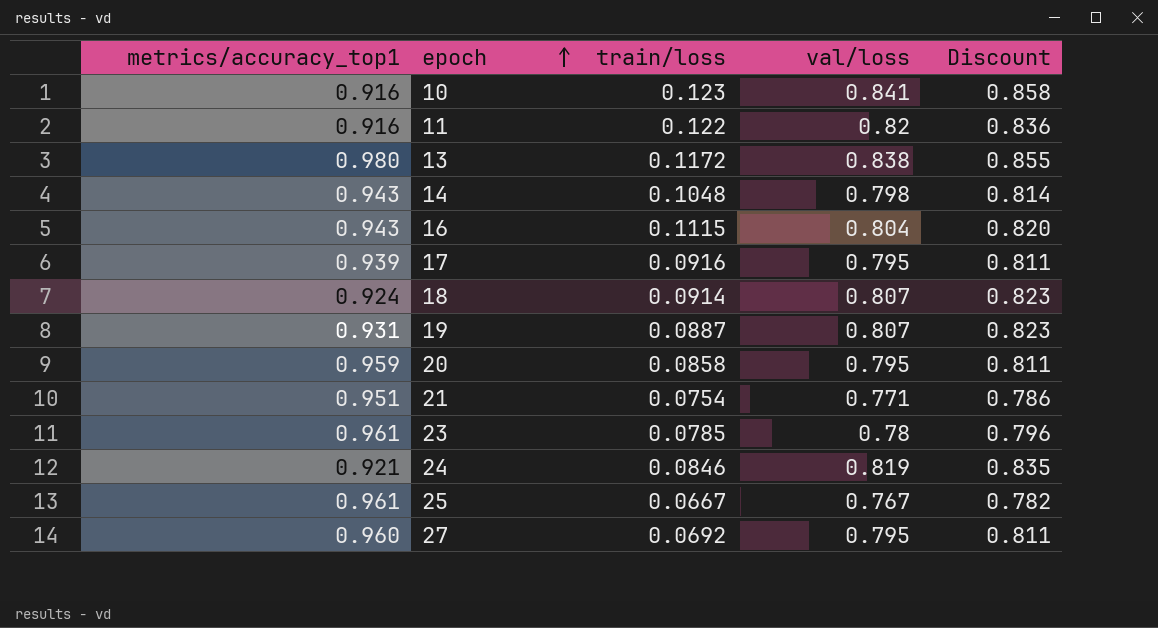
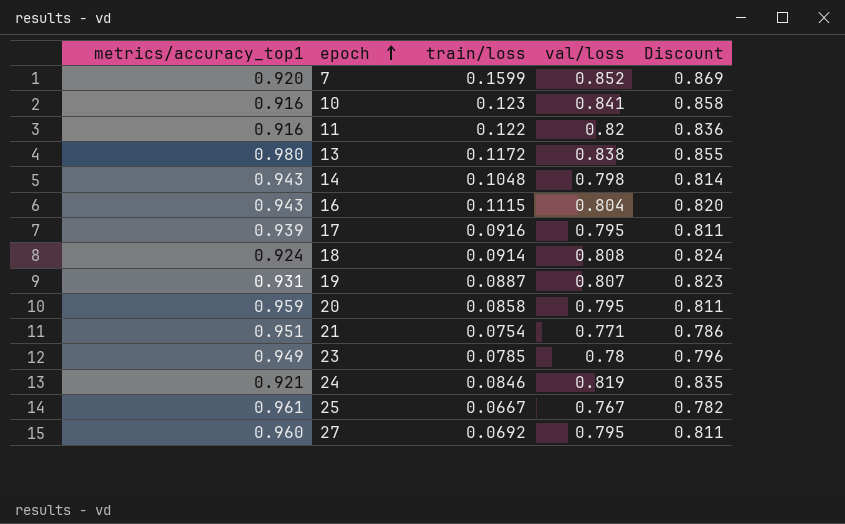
row 7: none -> 0.920 | 0.1599 | 0.852 | 0.869
18 | val/loss: 0.807 -> 0.808
18 | Discount: 0.823 -> 0.824
23 | metrics/accuracy_top1: 0.961 -> 0.949

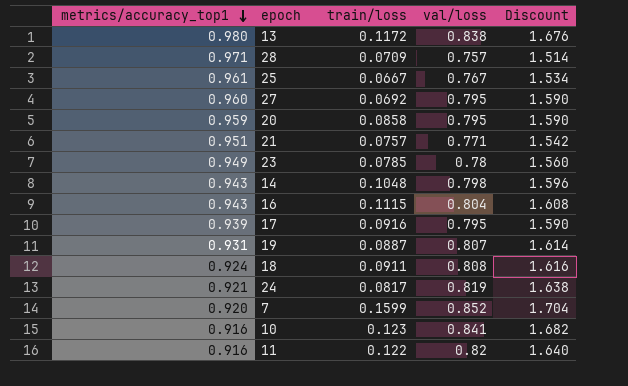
row order: epoch ascending -> metrics/accuracy_top1 descending
column Discount | formula: [val/loss] * 1.02 -> [val/loss] * 2
row 28: none -> 0.971 | 0.0709 | 0.757 | 1.514
21 | train/loss: 0.0754 -> 0.0757
18 | train/loss: 0.0914 -> 0.0911
24 | train/loss: 0.0846 -> 0.0817

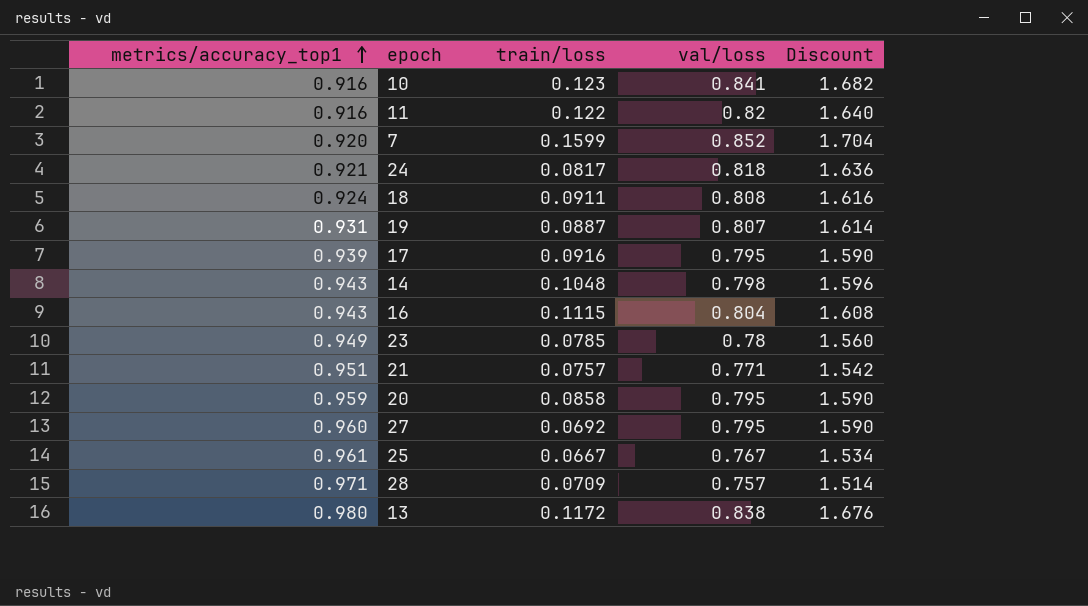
row order: metrics/accuracy_top1 descending -> metrics/accuracy_top1 ascending
24 | val/loss: 0.819 -> 0.818
24 | Discount: 1.638 -> 1.636

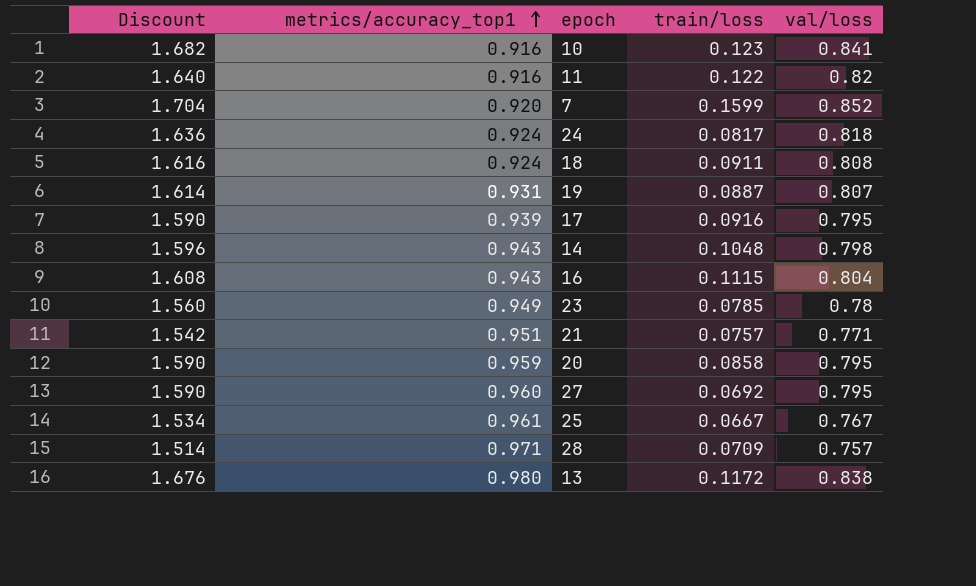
column Discount | position: 5 -> 1
24 | metrics/accuracy_top1: 0.921 -> 0.924

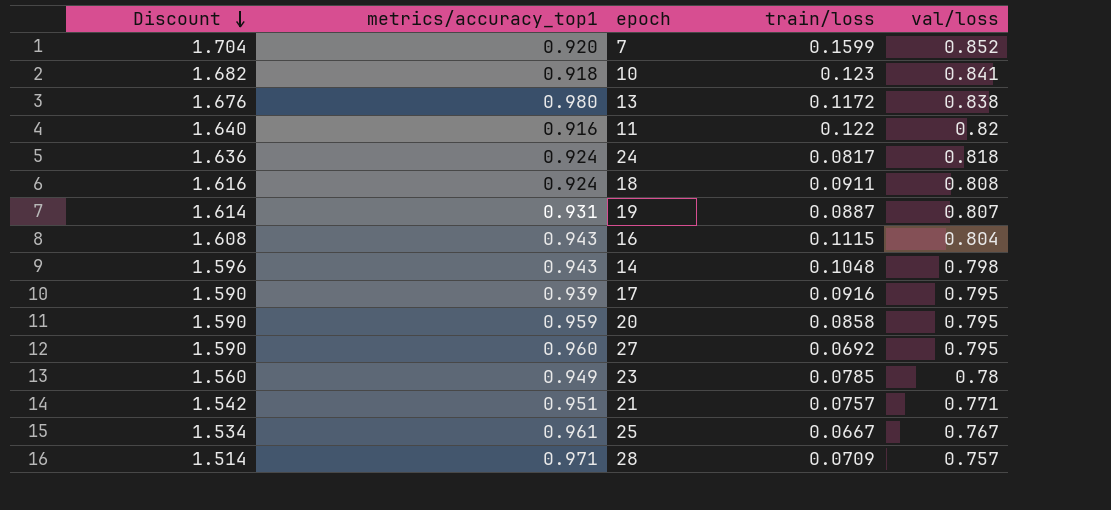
row order: metrics/accuracy_top1 ascending -> Discount descending
10 | metrics/accuracy_top1: 0.916 -> 0.918

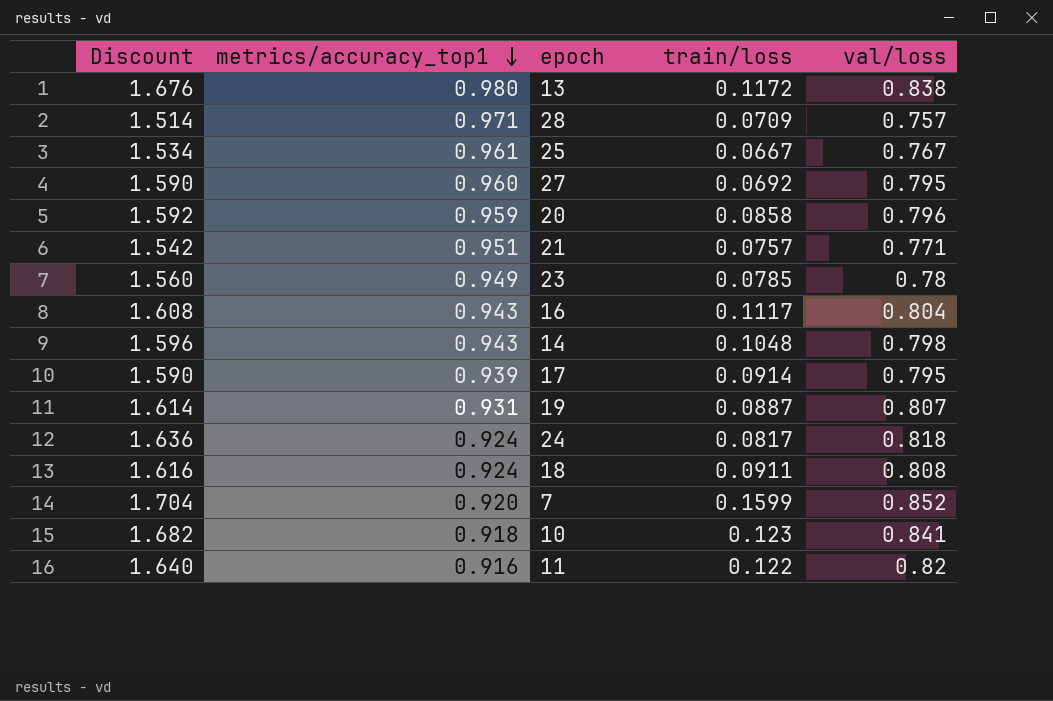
row order: Discount descending -> metrics/accuracy_top1 descending
20 | Discount: 1.590 -> 1.592
20 | val/loss: 0.795 -> 0.796
16 | train/loss: 0.1115 -> 0.1117
17 | train/loss: 0.0916 -> 0.0914

